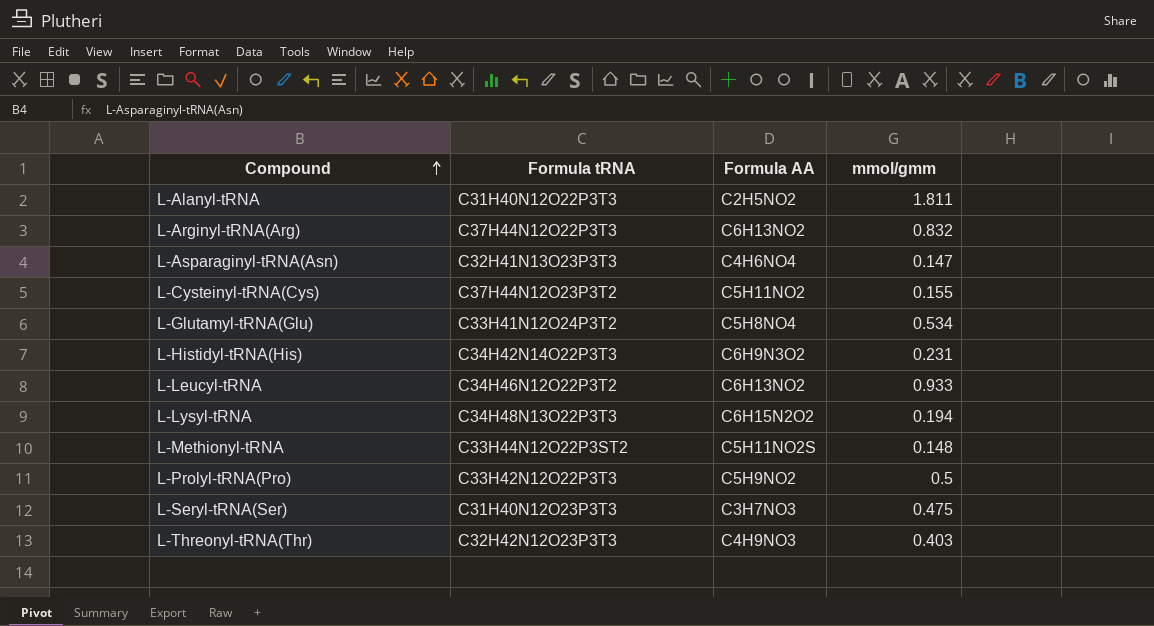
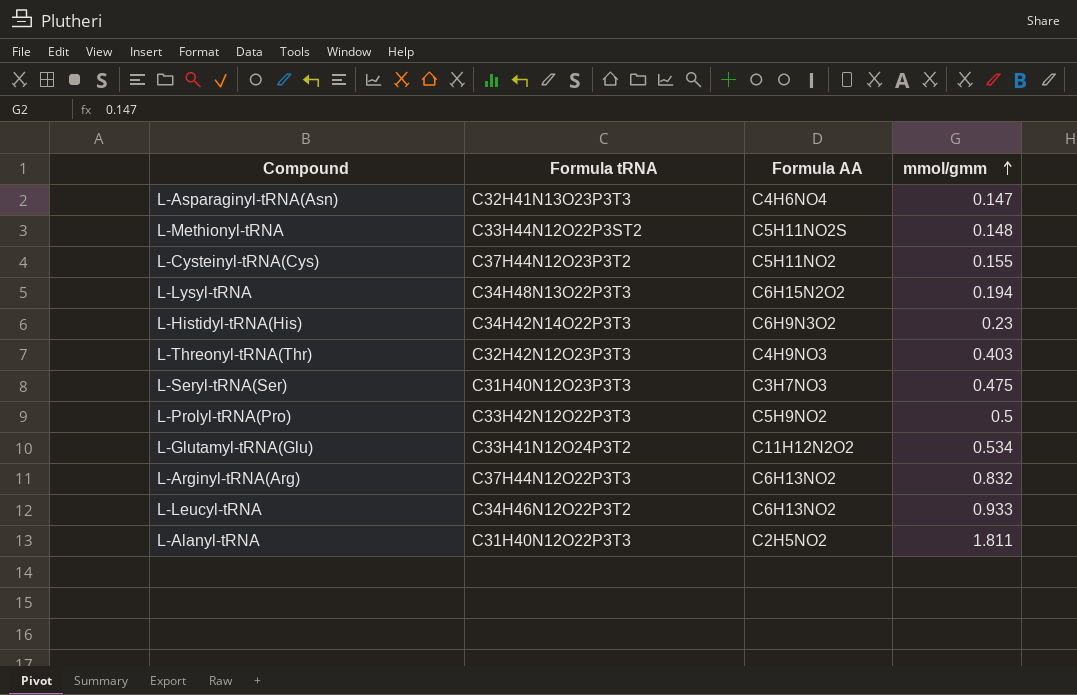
row order: Compound ascending -> mmol/gmm ascending
L-Histidyl-tRNA(His) | mmol/gmm: 0.231 -> 0.23
L-Glutamyl-tRNA(Glu) | Formula AA: C5H8NO4 -> C11H12N2O2

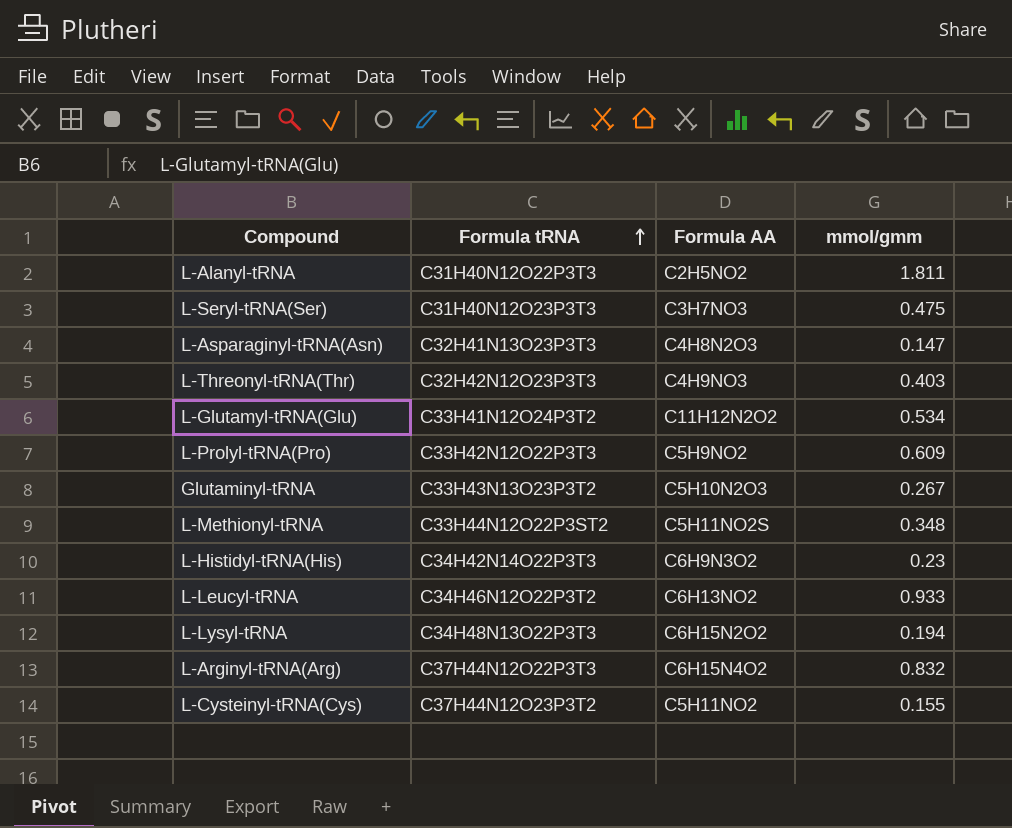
row order: mmol/gmm ascending -> Formula tRNA ascending
L-Asparaginyl-tRNA(Asn) | Formula AA: C4H6NO4 -> C4H8N2O3
L-Prolyl-tRNA(Pro) | mmol/gmm: 0.5 -> 0.609
row Glutaminyl-tRNA: none -> C33H43N13O23P3T2 | C5H10N2O3 | 0.267
L-Methionyl-tRNA | mmol/gmm: 0.148 -> 0.348
L-Arginyl-tRNA(Arg) | Formula AA: C6H13NO2 -> C6H15N4O2

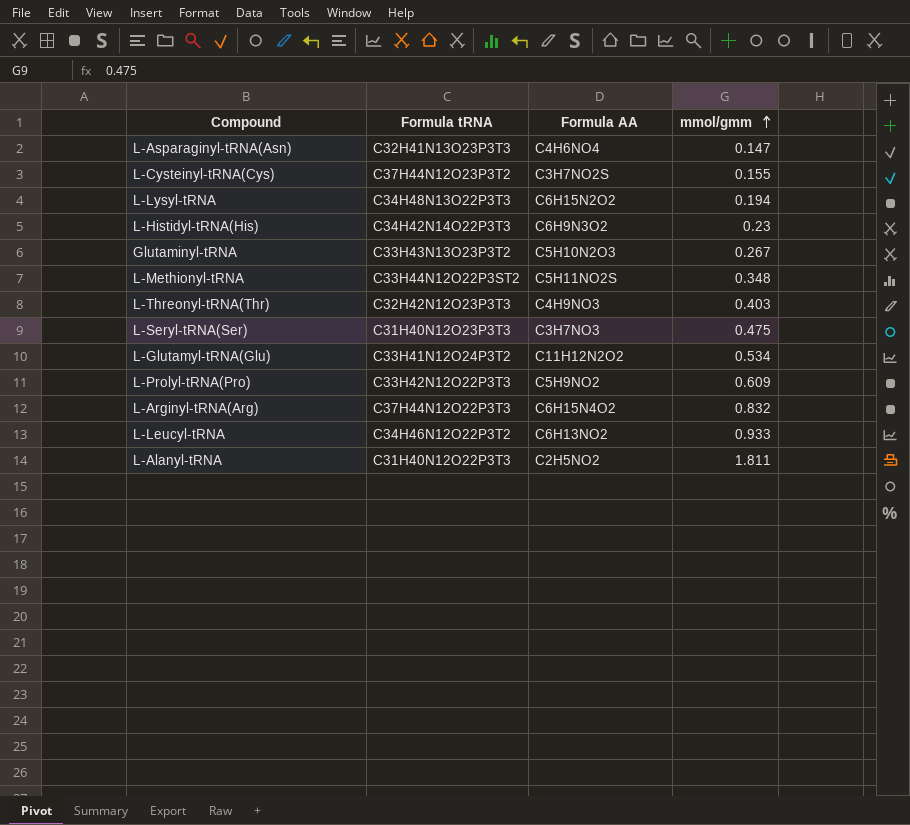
row order: Formula tRNA ascending -> mmol/gmm ascending
L-Asparaginyl-tRNA(Asn) | Formula AA: C4H8N2O3 -> C4H6NO4
L-Cysteinyl-tRNA(Cys) | Formula AA: C5H11NO2 -> C3H7NO2S

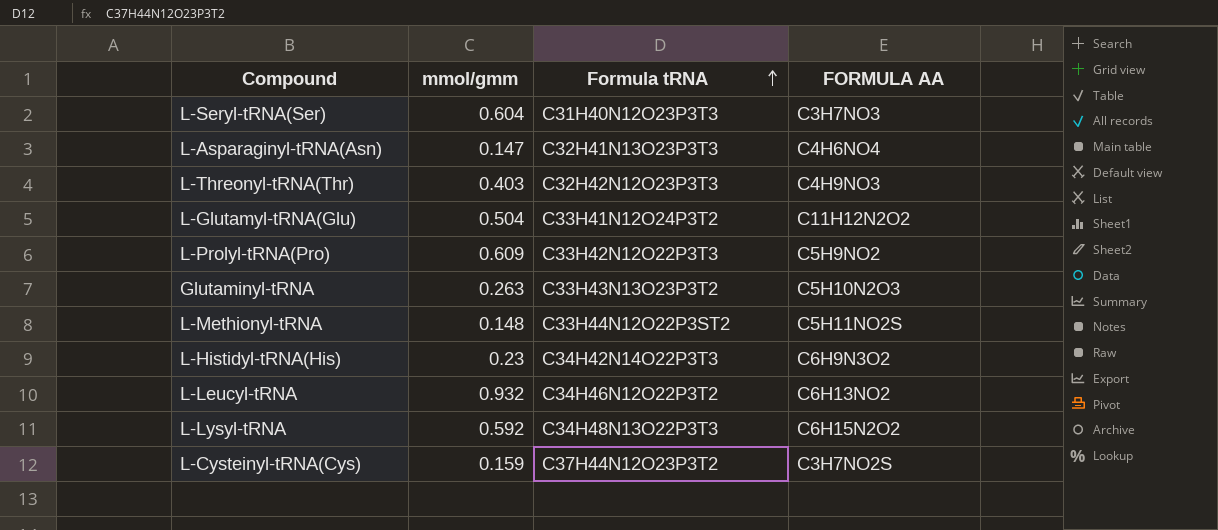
row order: mmol/gmm ascending -> Formula tRNA ascending
column mmol/gmm | position: 4 -> 2
column name: Formula AA -> FORMULA AA
row L-Arginyl-tRNA(Arg): C37H44N12O22P3T3 | C6H15N4O2 | 0.832 -> none
row L-Alanyl-tRNA: C31H40N12O22P3T3 | C2H5NO2 | 1.811 -> none
L-Seryl-tRNA(Ser) | mmol/gmm: 0.475 -> 0.604
L-Glutamyl-tRNA(Glu) | mmol/gmm: 0.534 -> 0.504
Glutaminyl-tRNA | mmol/gmm: 0.267 -> 0.263
L-Methionyl-tRNA | mmol/gmm: 0.348 -> 0.148
L-Leucyl-tRNA | mmol/gmm: 0.933 -> 0.932
L-Lysyl-tRNA | mmol/gmm: 0.194 -> 0.592
L-Cysteinyl-tRNA(Cys) | mmol/gmm: 0.155 -> 0.159

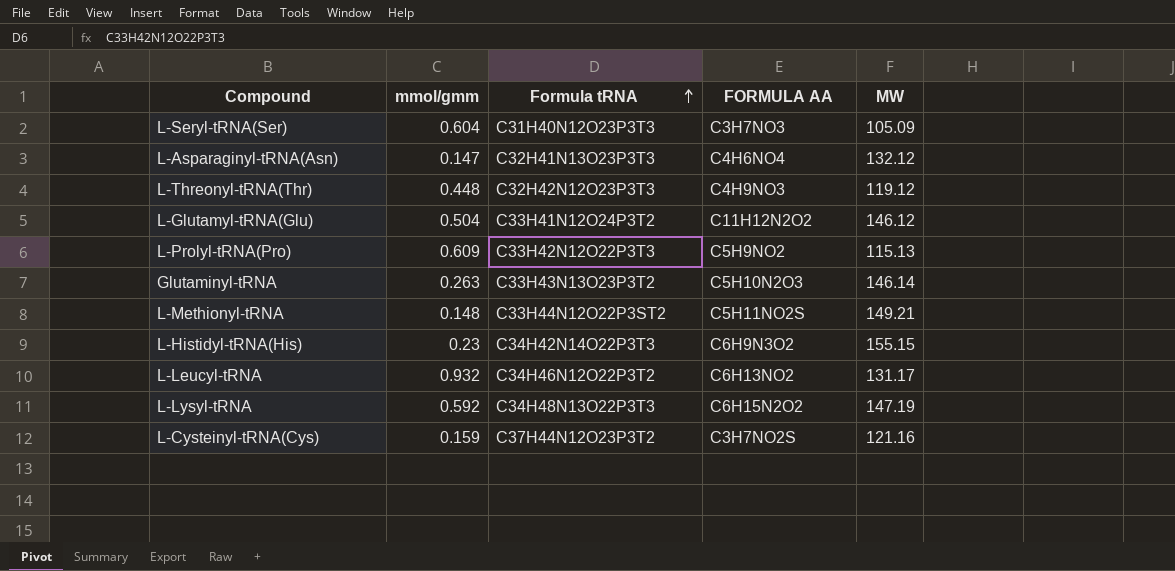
column MW | position: none -> 5
L-Threonyl-tRNA(Thr) | mmol/gmm: 0.403 -> 0.448

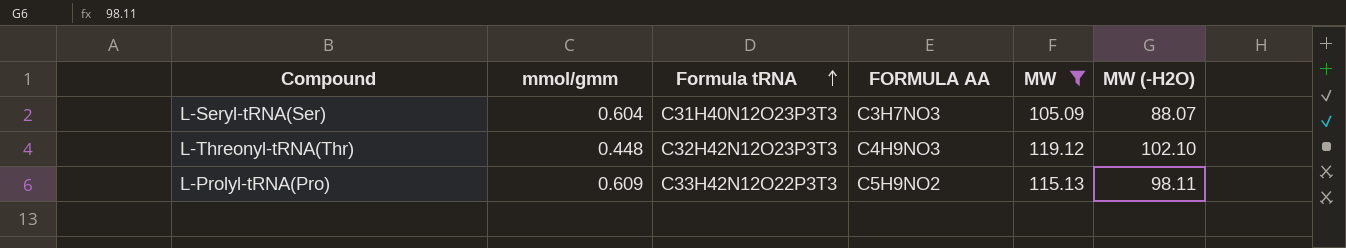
filter: none -> MW <= 119.12
column MW (-H2O) | position: none -> 6

